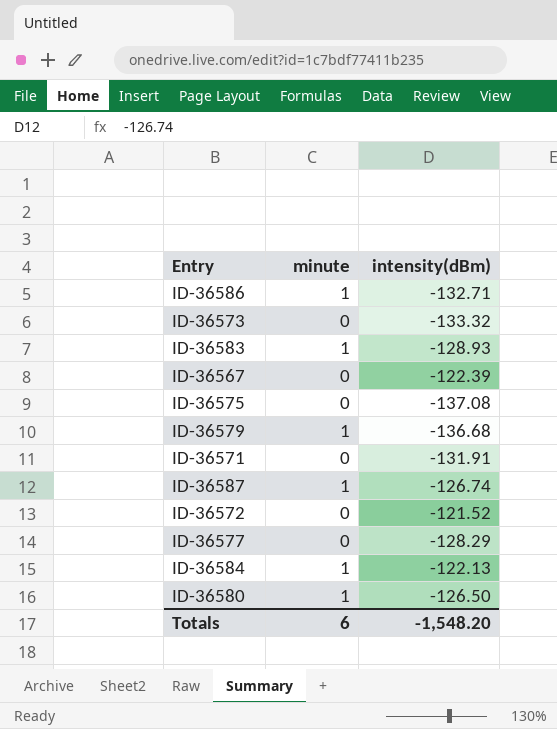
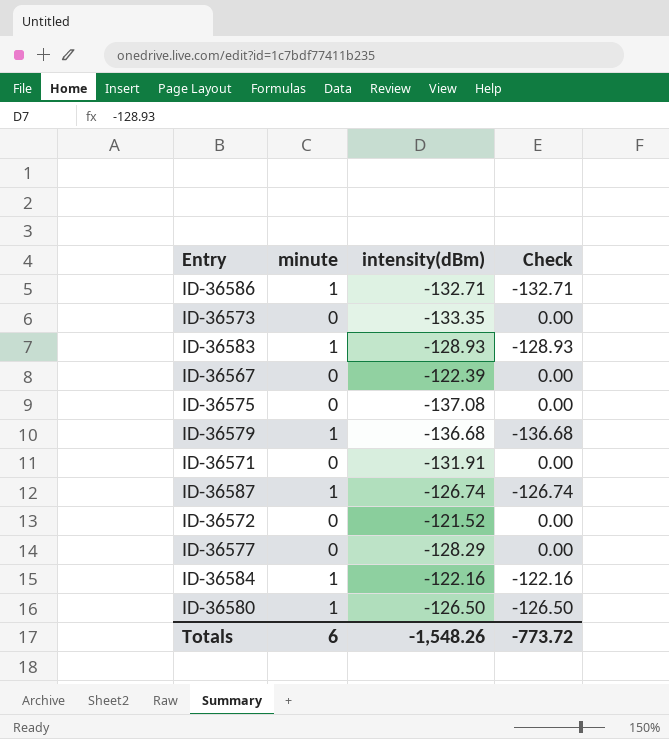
column Check | formula: none -> [minute] * [intensity(dBm)]
ID-36573 | intensity(dBm): -133.32 -> -133.35
ID-36584 | intensity(dBm): -122.13 -> -122.16
Totals | intensity(dBm): -1,548.20 -> -1,548.26

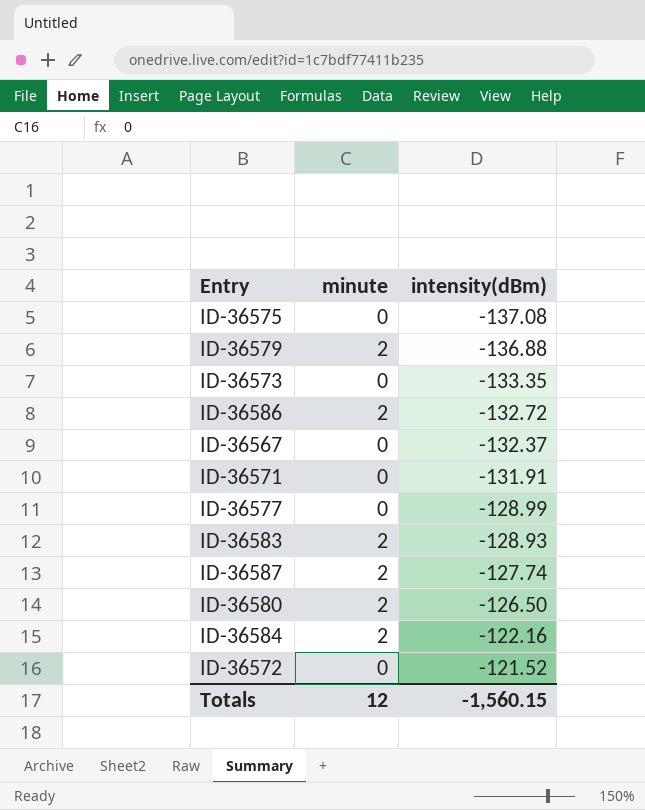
row order: none -> intensity(dBm) ascending
column Check | formula: [minute] * [intensity(dBm)] -> none
ID-36579 | minute: 1 -> 2
ID-36579 | intensity(dBm): -136.68 -> -136.88
ID-36586 | minute: 1 -> 2
ID-36586 | intensity(dBm): -132.71 -> -132.72
ID-36567 | intensity(dBm): -122.39 -> -132.37
ID-36577 | intensity(dBm): -128.29 -> -128.99
ID-36583 | minute: 1 -> 2
ID-36587 | minute: 1 -> 2
ID-36587 | intensity(dBm): -126.74 -> -127.74
ID-36580 | minute: 1 -> 2
ID-36584 | minute: 1 -> 2
Totals | minute: 6 -> 12
Totals | intensity(dBm): -1,548.26 -> -1,560.15

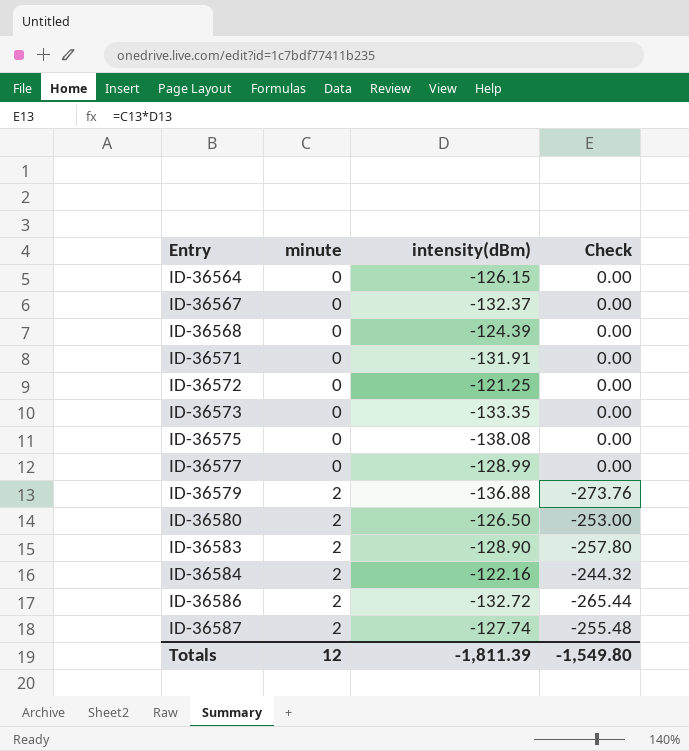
row order: intensity(dBm) ascending -> Entry ascending
column Check | formula: none -> [minute] * [intensity(dBm)]
row ID-36564: none -> 0 | -126.15 | 0.00
row ID-36568: none -> 0 | -124.39 | 0.00
ID-36572 | intensity(dBm): -121.52 -> -121.25
ID-36575 | intensity(dBm): -137.08 -> -138.08
ID-36583 | intensity(dBm): -128.93 -> -128.90
Totals | intensity(dBm): -1,560.15 -> -1,811.39

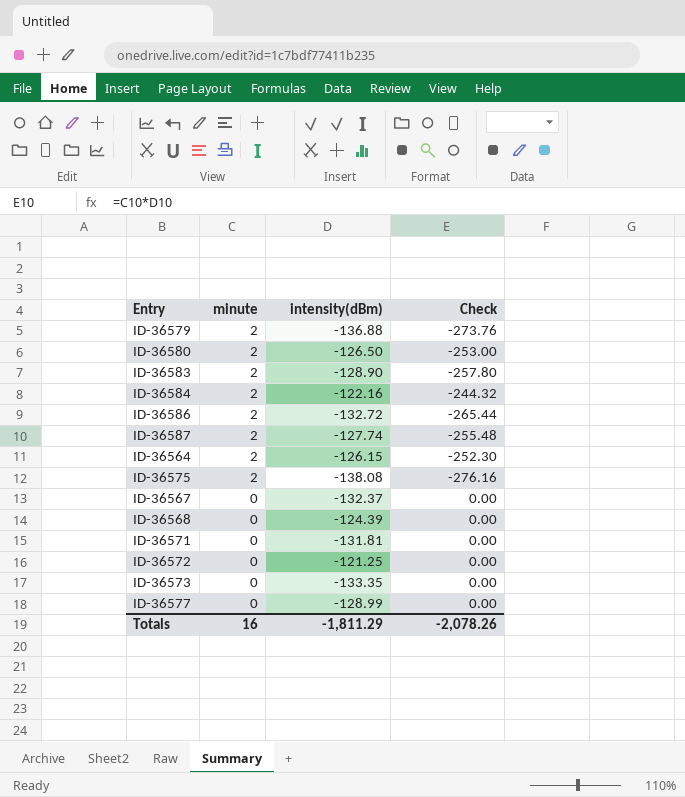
row order: Entry ascending -> minute descending
ID-36564 | minute: 0 -> 2
ID-36564 | Check: 0.00 -> -252.30
ID-36575 | minute: 0 -> 2
ID-36575 | Check: 0.00 -> -276.16
ID-36571 | intensity(dBm): -131.91 -> -131.81
Totals | minute: 12 -> 16
Totals | intensity(dBm): -1,811.39 -> -1,811.29
Totals | Check: -1,549.80 -> -2,078.26

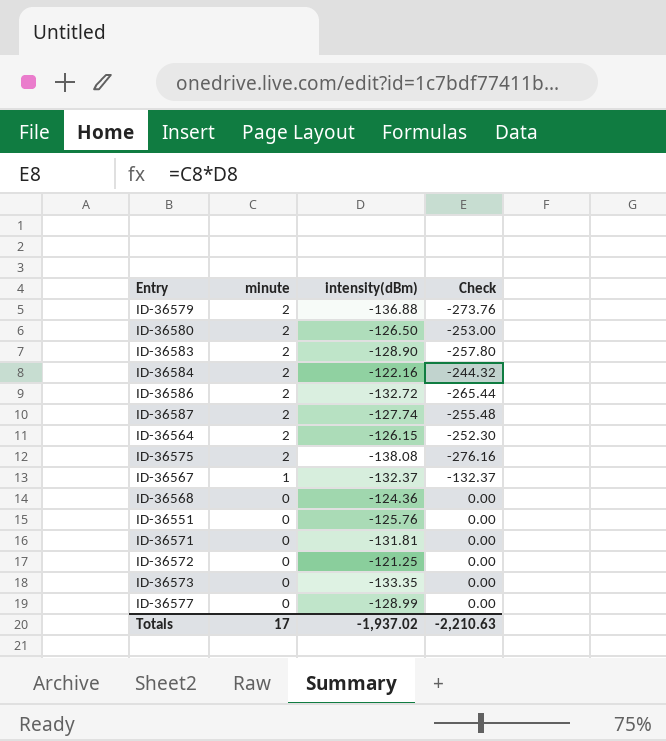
ID-36567 | minute: 0 -> 1
ID-36567 | Check: 0.00 -> -132.37
ID-36568 | intensity(dBm): -124.39 -> -124.36
row ID-36551: none -> 0 | -125.76 | 0.00
Totals | minute: 16 -> 17
Totals | intensity(dBm): -1,811.29 -> -1,937.02
Totals | Check: -2,078.26 -> -2,210.63

